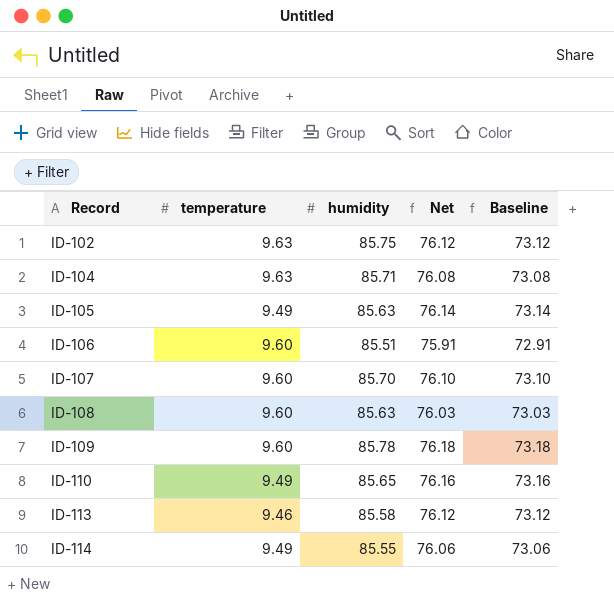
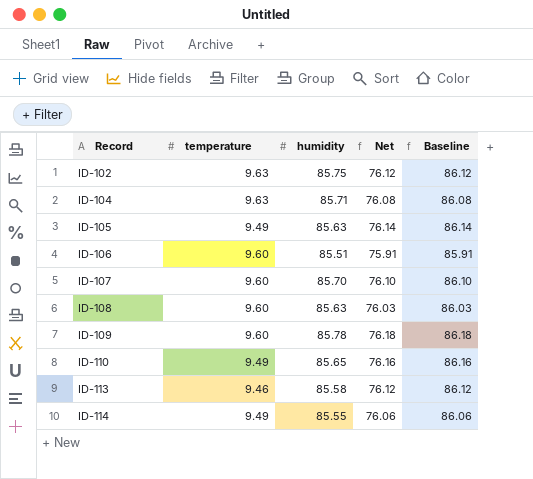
column Baseline | formula: [Net] - 3 -> [Net] + 10

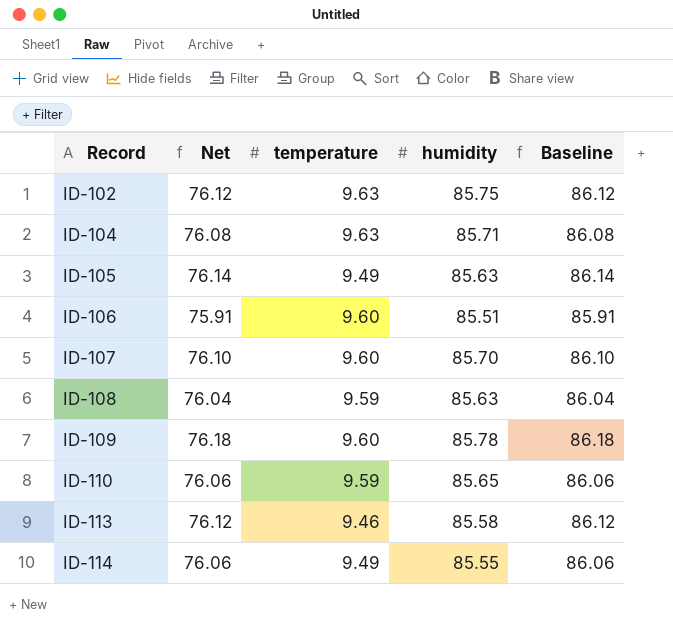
column Net | position: 4 -> 2
ID-108 | Net: 76.03 -> 76.04
ID-108 | temperature: 9.60 -> 9.59
ID-108 | Baseline: 86.03 -> 86.04
ID-110 | Net: 76.16 -> 76.06
ID-110 | temperature: 9.49 -> 9.59
ID-110 | Baseline: 86.16 -> 86.06

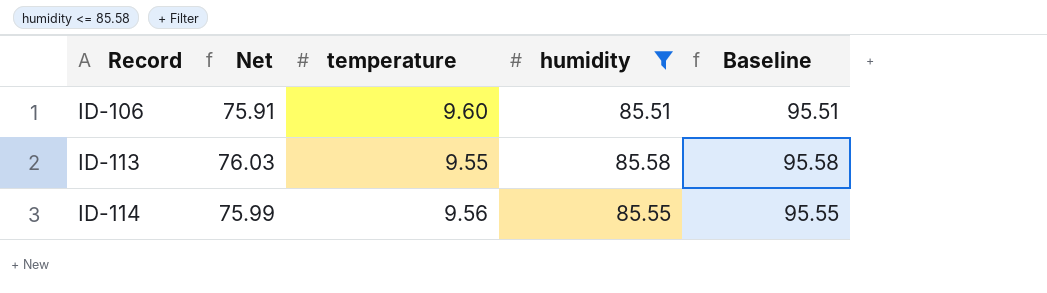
filter: none -> humidity <= 85.58
column Baseline | formula: [Net] + 10 -> [humidity] + 10
ID-113 | Net: 76.12 -> 76.03
ID-113 | temperature: 9.46 -> 9.55
ID-114 | Net: 76.06 -> 75.99
ID-114 | temperature: 9.49 -> 9.56

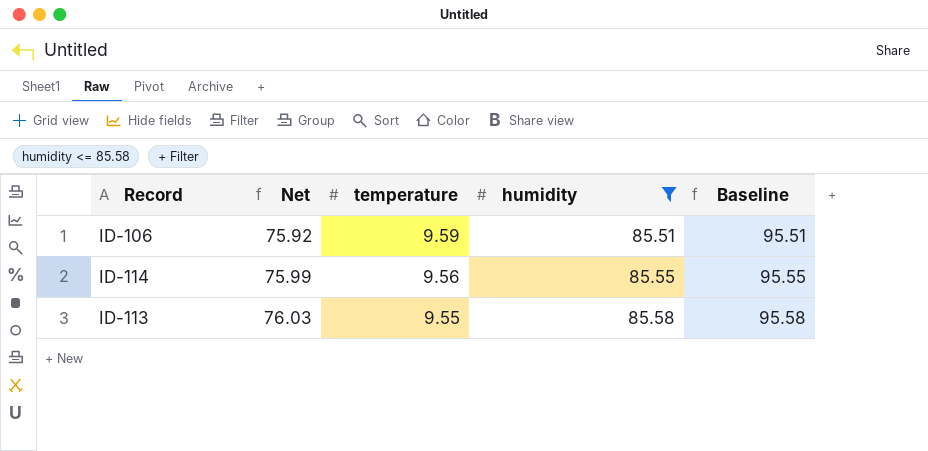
row order: Record ascending -> Net ascending
ID-106 | Net: 75.91 -> 75.92
ID-106 | temperature: 9.60 -> 9.59

